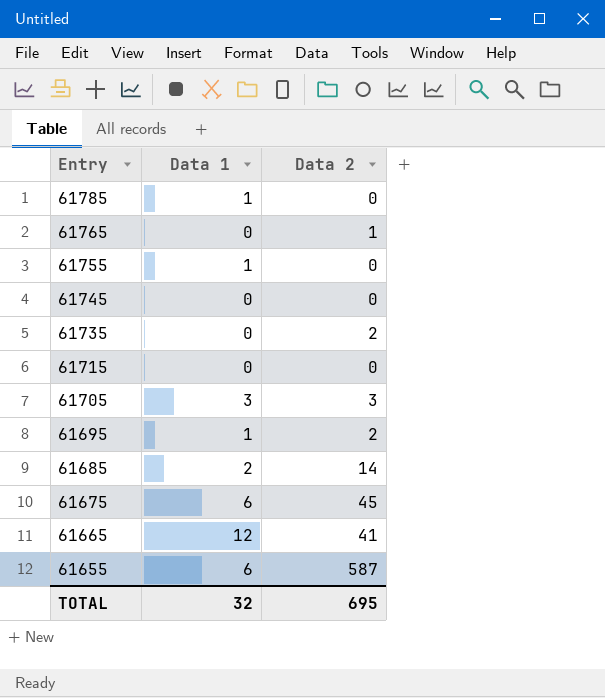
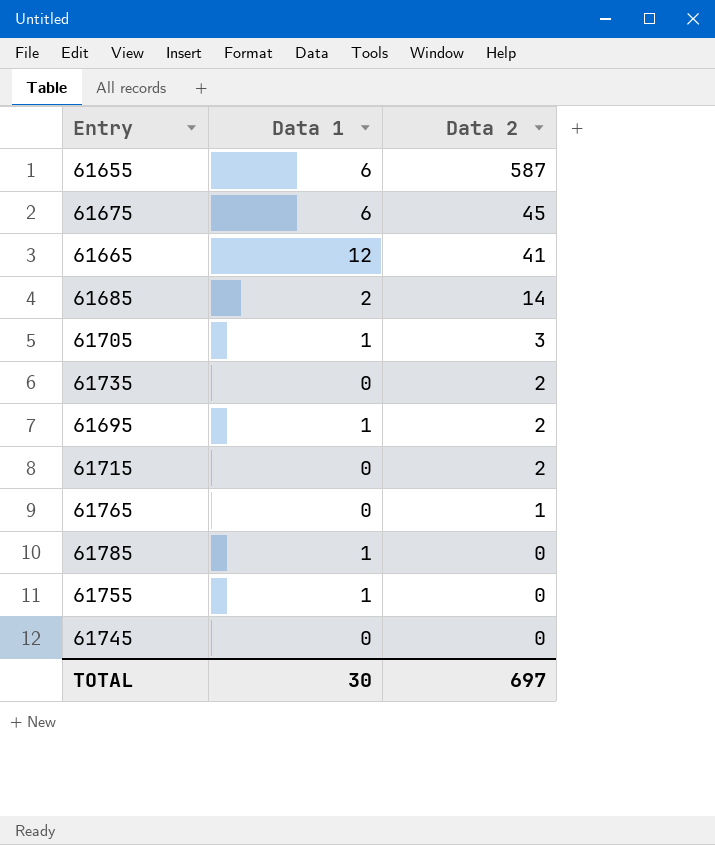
row order: Entry descending -> Data 2 descending
61705 | Data 1: 3 -> 1
61715 | Data 2: 0 -> 2
TOTAL | Data 1: 32 -> 30
TOTAL | Data 2: 695 -> 697

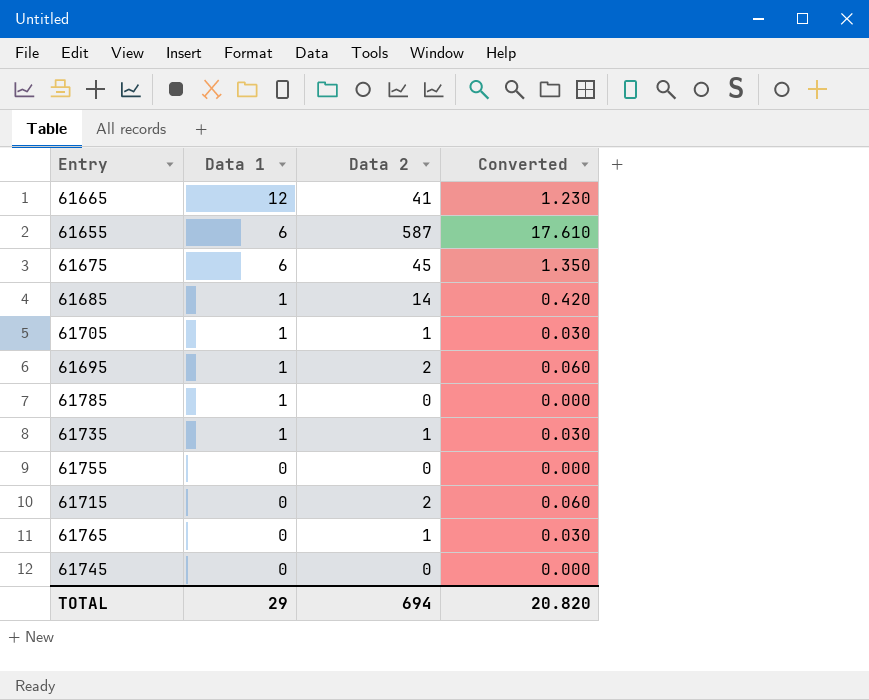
row order: Data 2 descending -> Data 1 descending
column Converted | formula: none -> [Data 2] * 0.03
61685 | Data 1: 2 -> 1
61705 | Data 2: 3 -> 1
61735 | Data 1: 0 -> 1
61735 | Data 2: 2 -> 1
61755 | Data 1: 1 -> 0
TOTAL | Data 1: 30 -> 29
TOTAL | Data 2: 697 -> 694

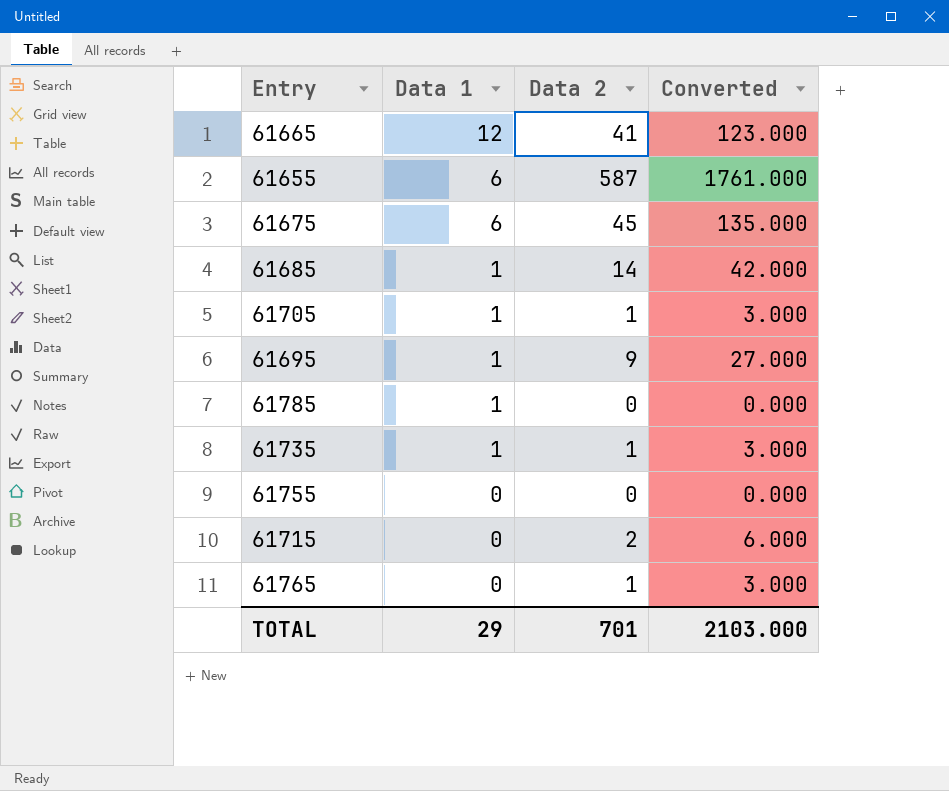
column Converted | formula: [Data 2] * 0.03 -> [Data 2] * 3
row 61745: 0 | 0 | 0.000 -> none
61695 | Data 2: 2 -> 9
TOTAL | Data 2: 694 -> 701
TOTAL | Converted: 20.820 -> 2103.000

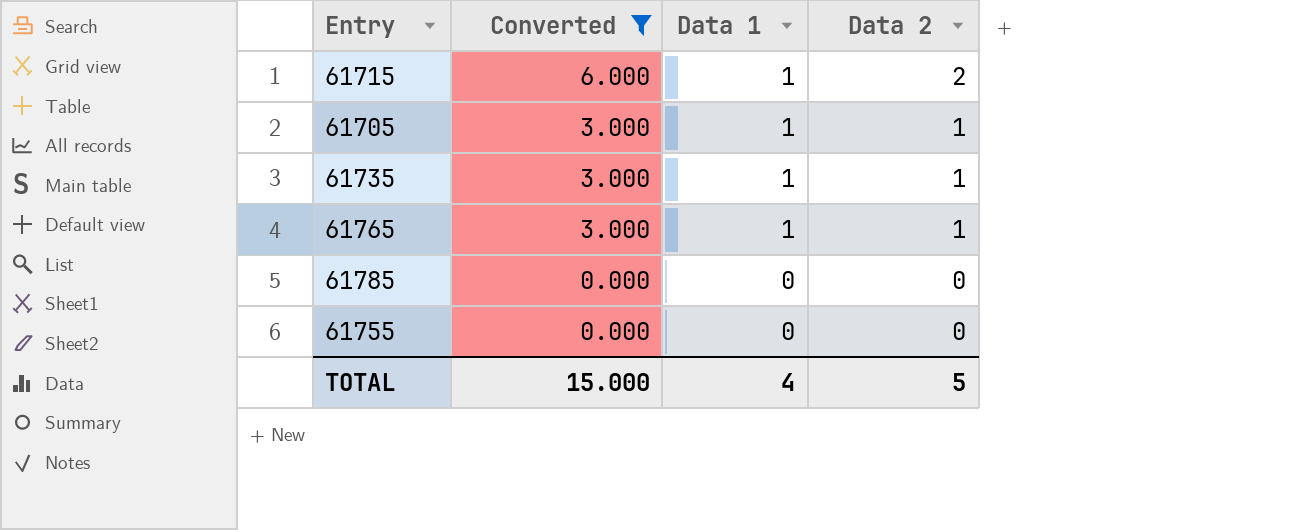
filter: none -> Converted <= 6.000
row order: Data 1 descending -> Converted descending
column Converted | position: 4 -> 2
61715 | Data 1: 0 -> 1
61765 | Data 1: 0 -> 1
61785 | Data 1: 1 -> 0
TOTAL | Converted: 2103.000 -> 15.000
TOTAL | Data 1: 29 -> 4
TOTAL | Data 2: 701 -> 5

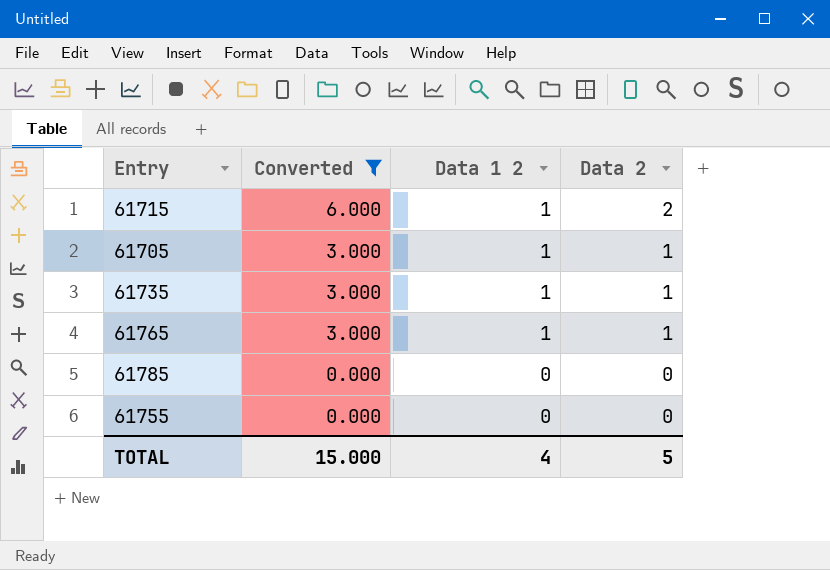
column name: Data 1 -> Data 1 2

